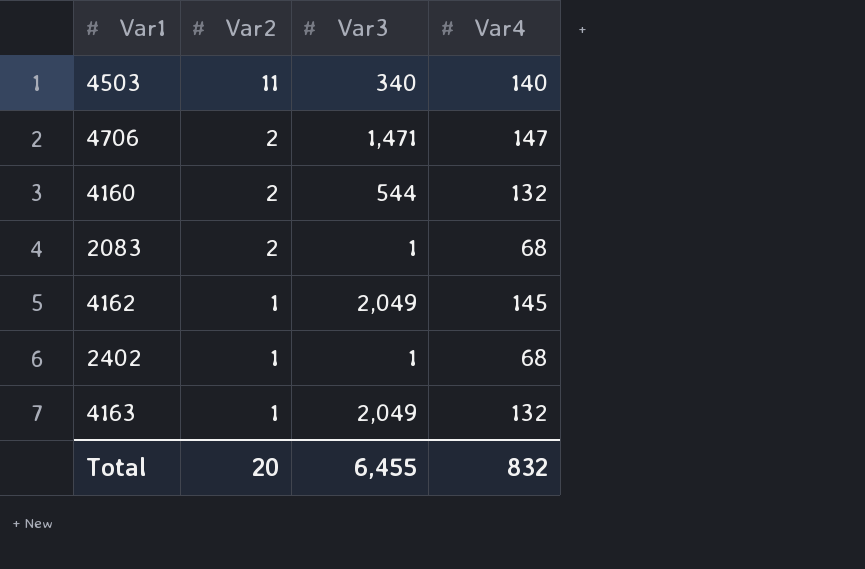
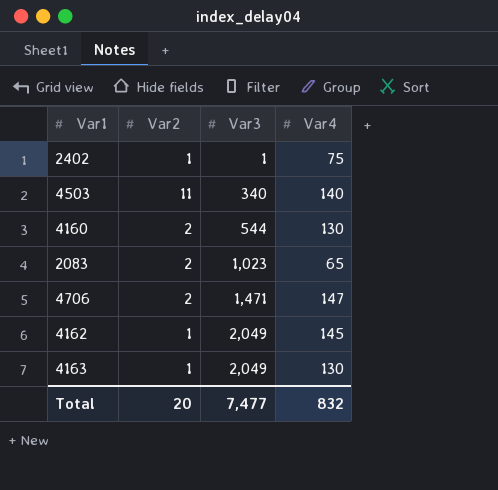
row order: Var2 descending -> Var3 ascending
2402 | Var4: 68 -> 75
4160 | Var4: 132 -> 130
2083 | Var3: 1 -> 1,023
2083 | Var4: 68 -> 65
4163 | Var4: 132 -> 130
Total | Var3: 6,455 -> 7,477

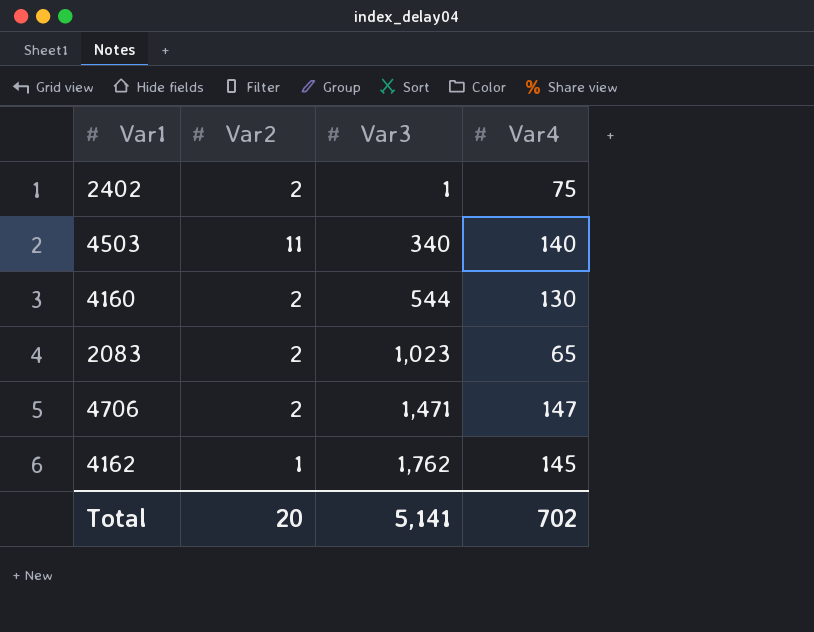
row 4163: 1 | 2,049 | 130 -> none
2402 | Var2: 1 -> 2
4162 | Var3: 2,049 -> 1,762
Total | Var3: 7,477 -> 5,141
Total | Var4: 832 -> 702

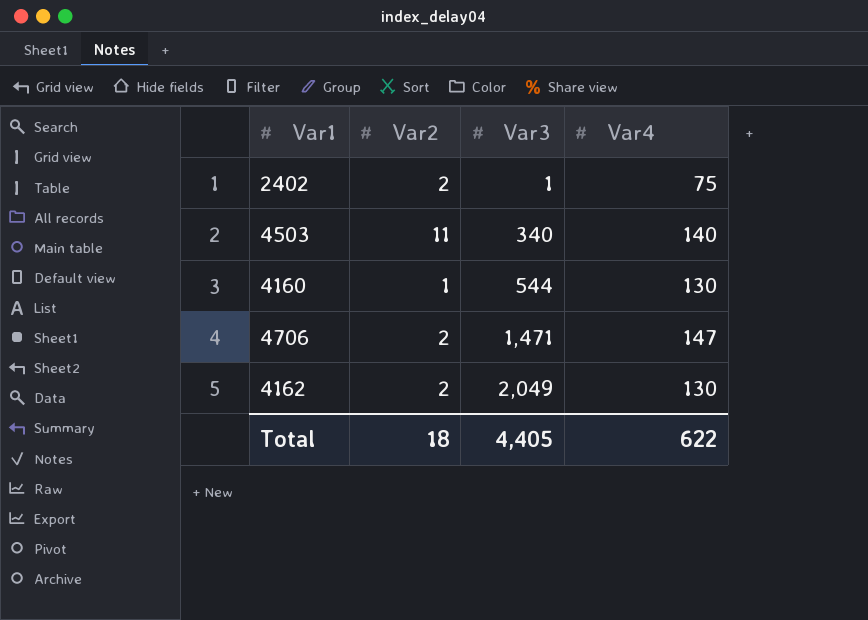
row 2083: 2 | 1,023 | 65 -> none
4160 | Var2: 2 -> 1
4162 | Var2: 1 -> 2
4162 | Var3: 1,762 -> 2,049
4162 | Var4: 145 -> 130
Total | Var2: 20 -> 18
Total | Var3: 5,141 -> 4,405
Total | Var4: 702 -> 622

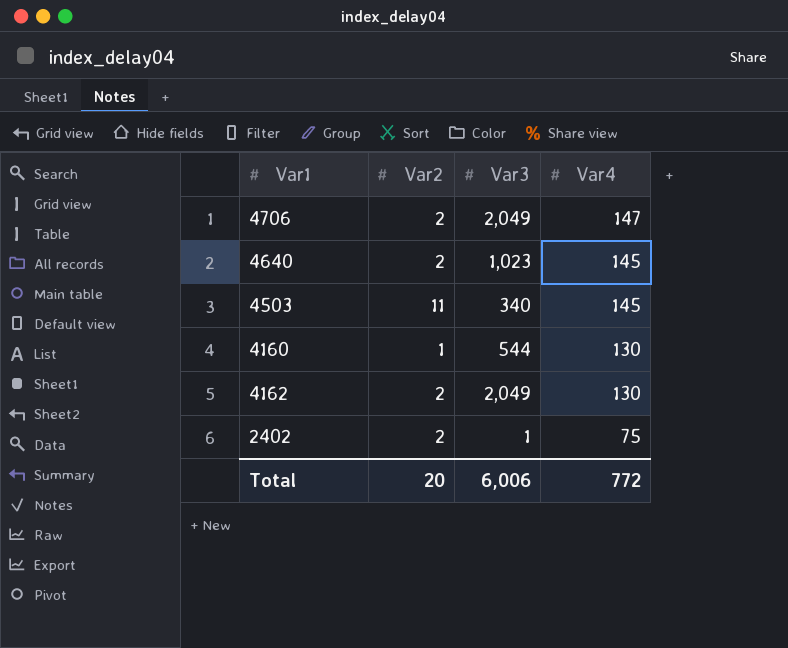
row order: Var3 ascending -> Var4 descending
4706 | Var3: 1,471 -> 2,049
row 4640: none -> 2 | 1,023 | 145
4503 | Var4: 140 -> 145
Total | Var2: 18 -> 20
Total | Var3: 4,405 -> 6,006
Total | Var4: 622 -> 772

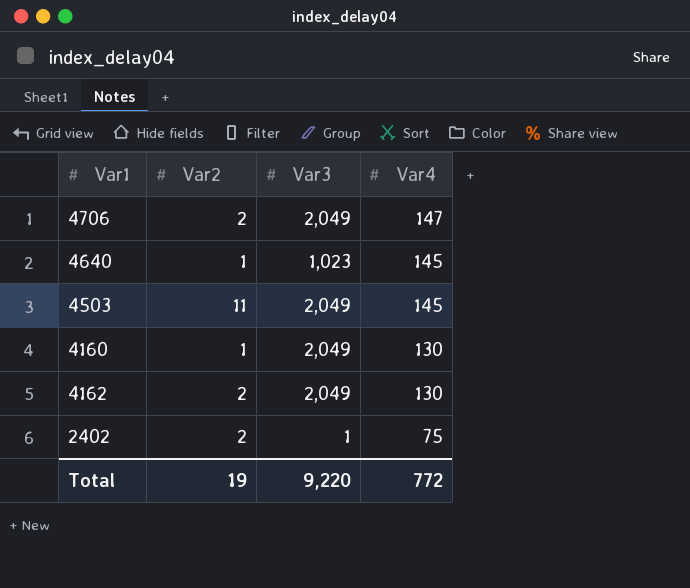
4640 | Var2: 2 -> 1
4503 | Var3: 340 -> 2,049
4160 | Var3: 544 -> 2,049
Total | Var2: 20 -> 19
Total | Var3: 6,006 -> 9,220

